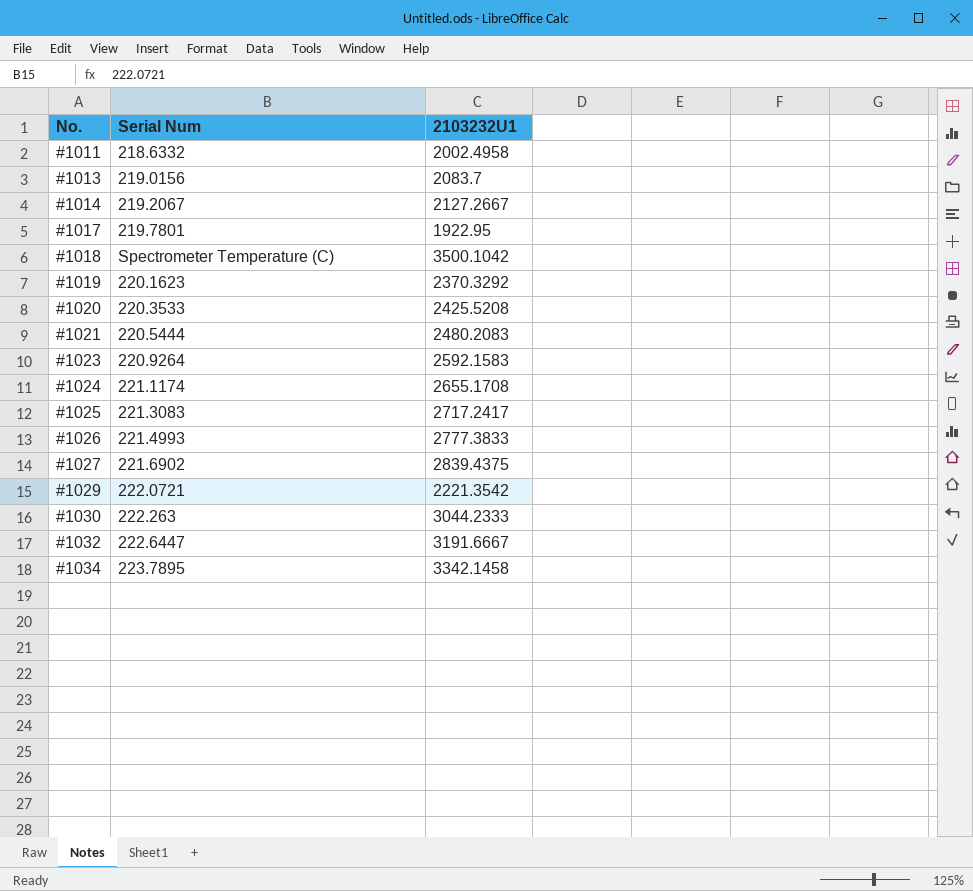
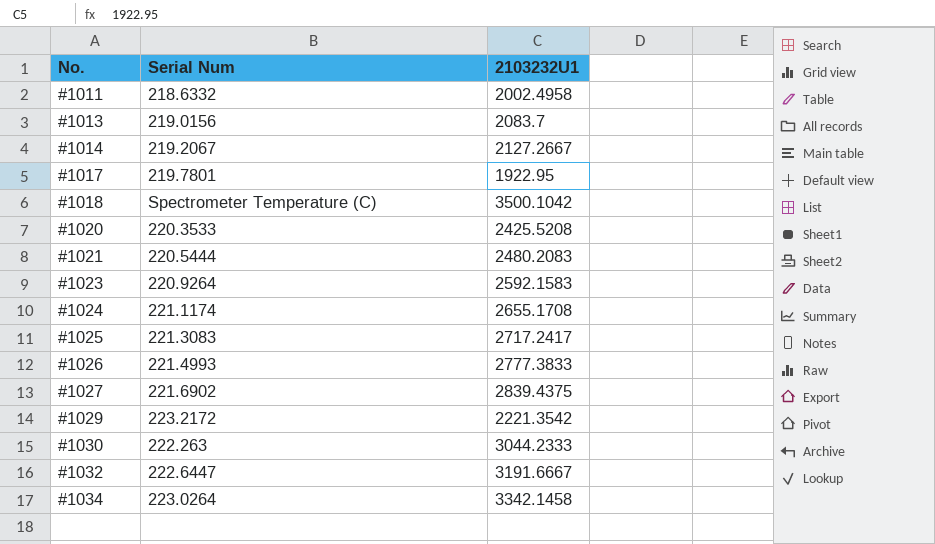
row #1019: 220.1623 | 2370.3292 -> none
#1029 | Serial Num: 222.0721 -> 223.2172
#1034 | Serial Num: 223.7895 -> 223.0264

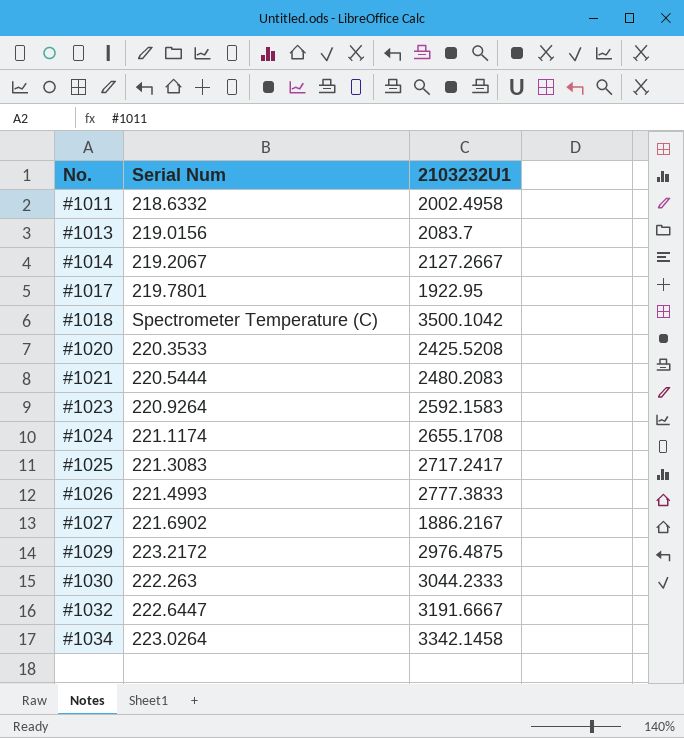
#1027 | 2103232U1: 2839.4375 -> 1886.2167
#1029 | 2103232U1: 2221.3542 -> 2976.4875

